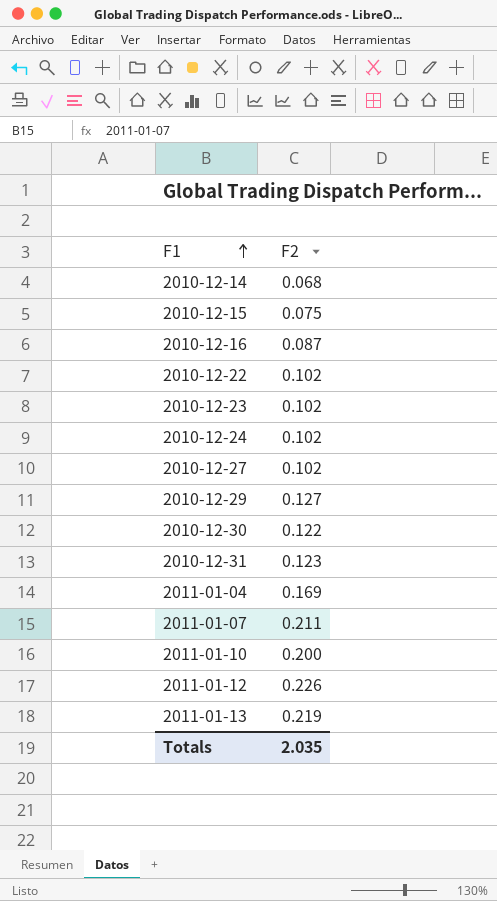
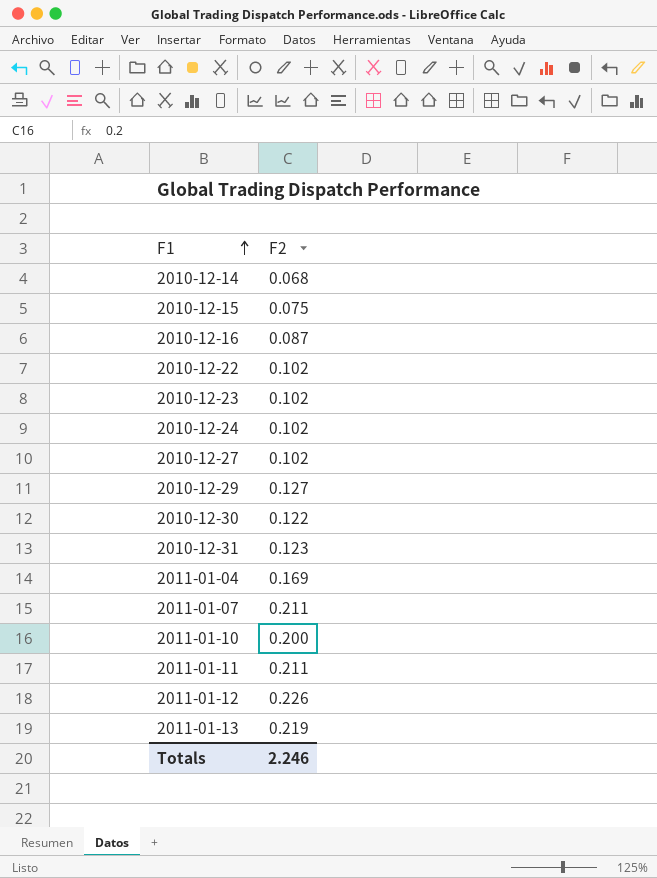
row 2011-01-11: none -> 0.211
Totals | F2: 2.035 -> 2.246

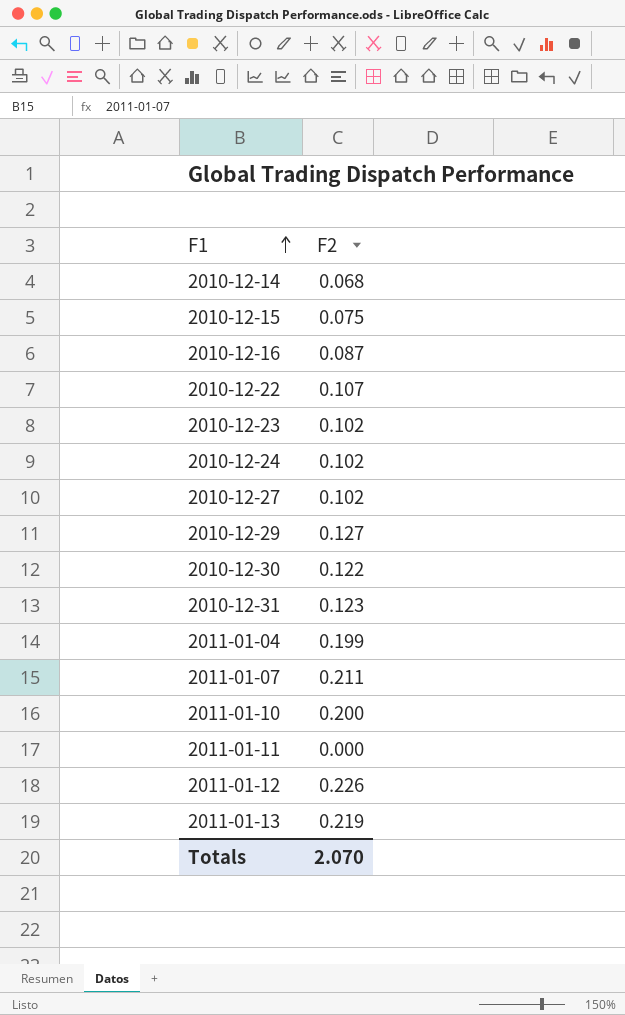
2010-12-22 | F2: 0.102 -> 0.107
2011-01-04 | F2: 0.169 -> 0.199
2011-01-11 | F2: 0.211 -> 0.000
Totals | F2: 2.246 -> 2.070

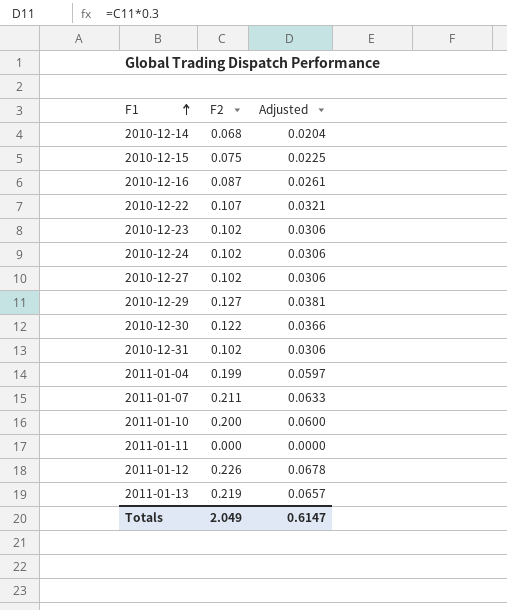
column Adjusted | formula: none -> [F2] * 0.3
2010-12-31 | F2: 0.123 -> 0.102
Totals | F2: 2.070 -> 2.049

